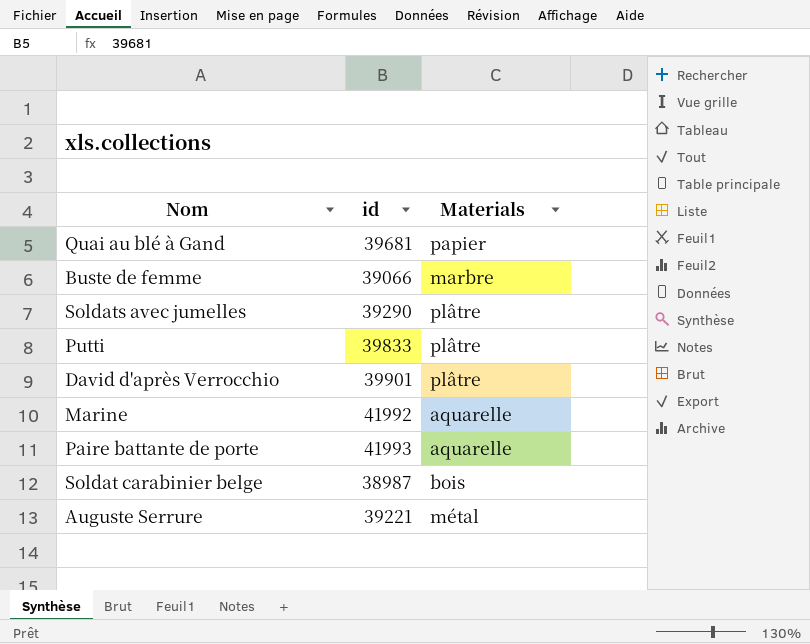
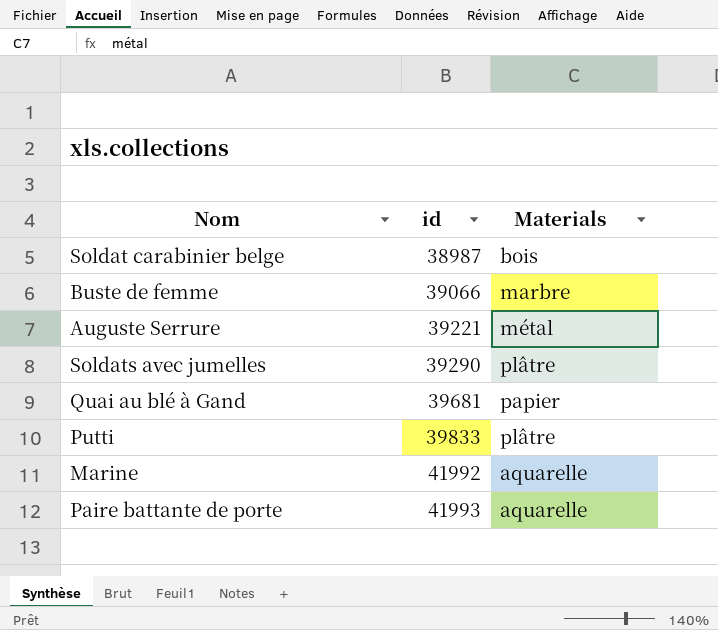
row order: none -> id ascending
row David d'après Verrocchio: 39901 | plâtre -> none

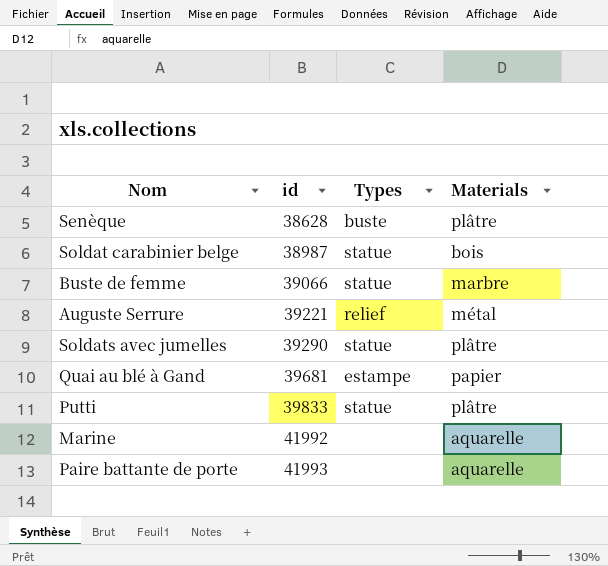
column Types | position: none -> 3
row Senèque: none -> 38628 | buste | plâtre

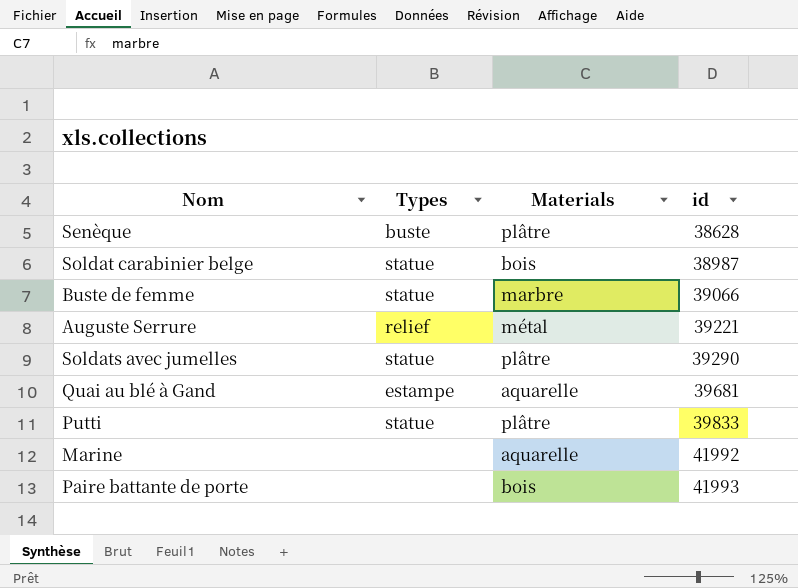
column id | position: 2 -> 4
Quai au blé à Gand | Materials: papier -> aquarelle
Paire battante de porte | Materials: aquarelle -> bois

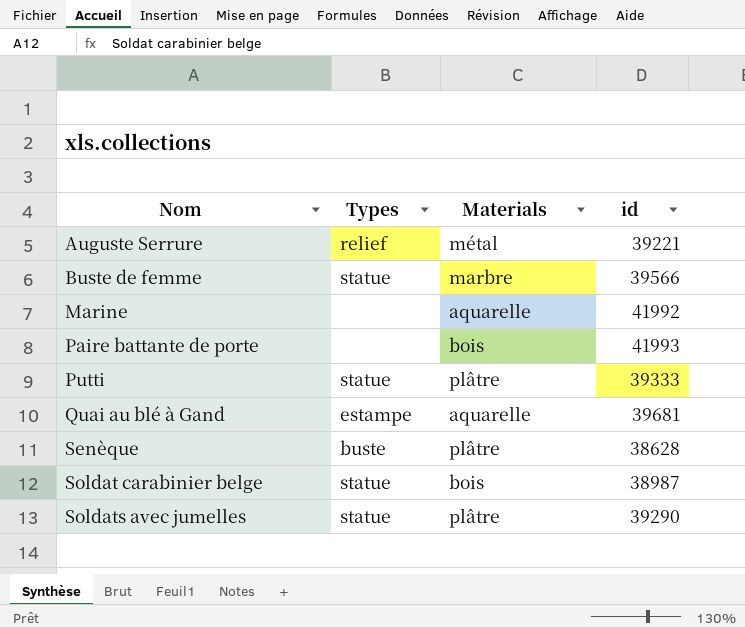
row order: id ascending -> Nom ascending
Buste de femme | id: 39066 -> 39566
Putti | id: 39833 -> 39333

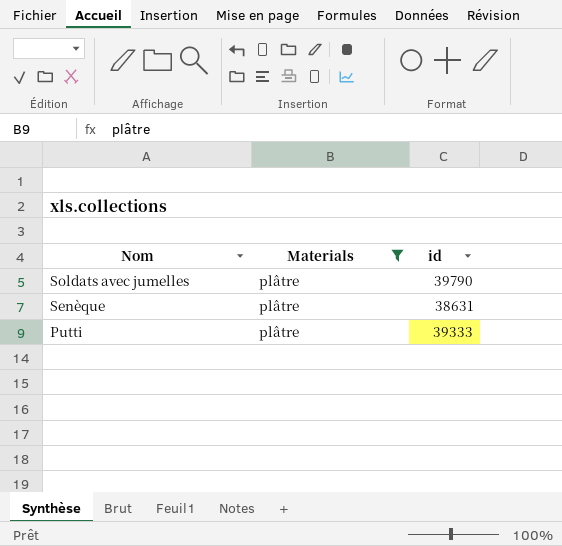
filter: none -> Materials = plâtre
row order: Nom ascending -> Nom descending
column Types | position: 2 -> none
Soldats avec jumelles | id: 39290 -> 39790
Senèque | id: 38628 -> 38631

